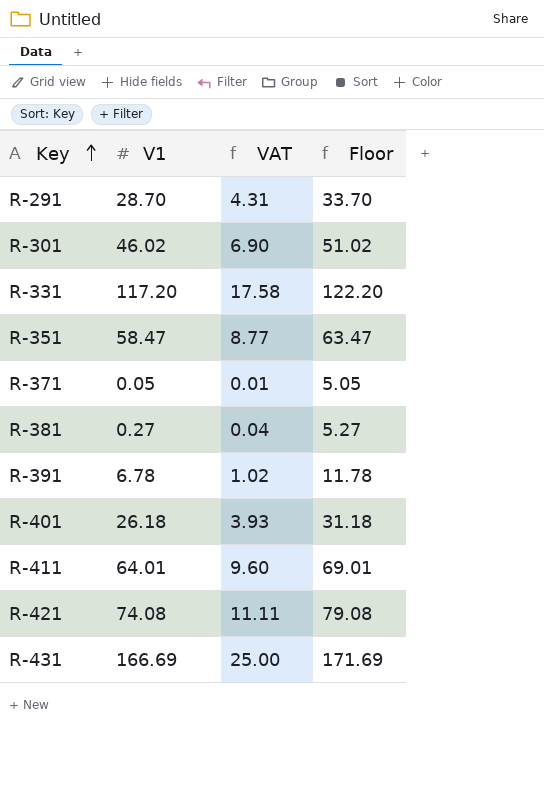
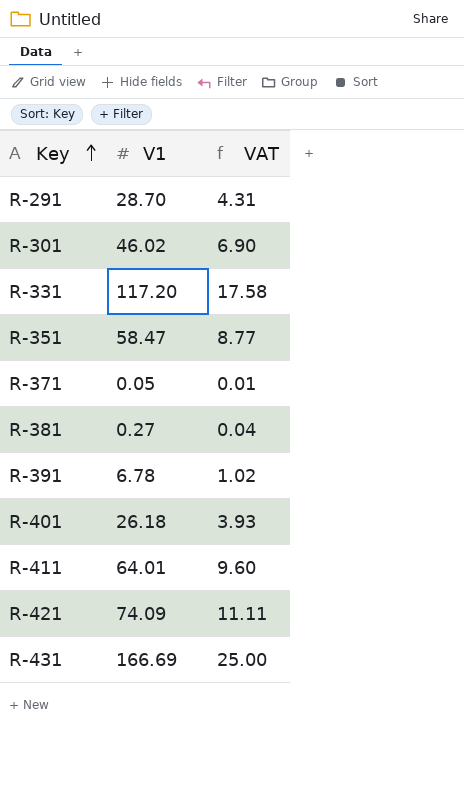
column Floor | formula: [V1] + 5 -> none
R-421 | V1: 74.08 -> 74.09

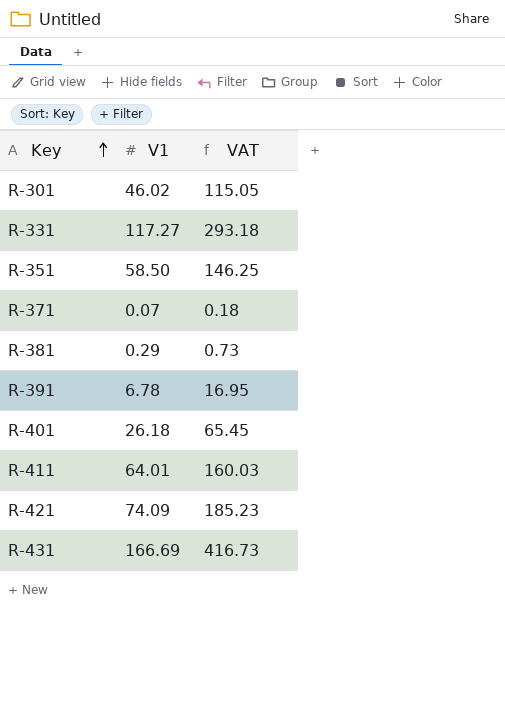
column VAT | formula: [V1] * 0.15 -> [V1] * 2.5
row R-291: 28.70 | 4.31 -> none
R-331 | V1: 117.20 -> 117.27
R-351 | V1: 58.47 -> 58.50
R-371 | V1: 0.05 -> 0.07
R-381 | V1: 0.27 -> 0.29

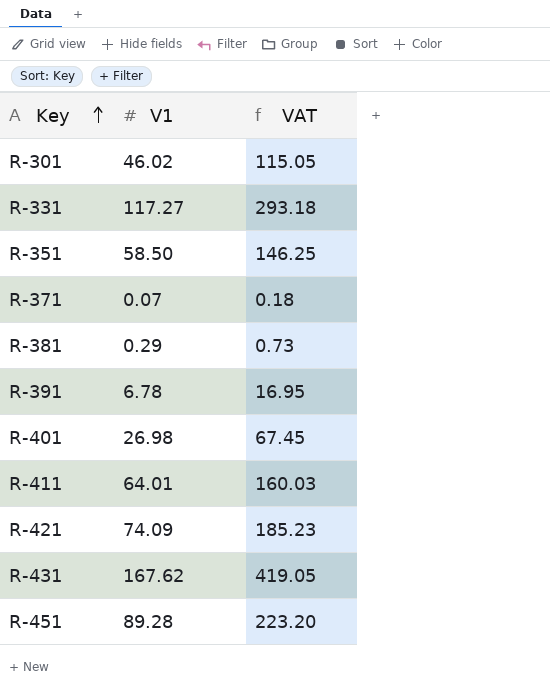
R-401 | V1: 26.18 -> 26.98
R-401 | VAT: 65.45 -> 67.45
R-431 | V1: 166.69 -> 167.62
R-431 | VAT: 416.73 -> 419.05
row R-451: none -> 89.28 | 223.20

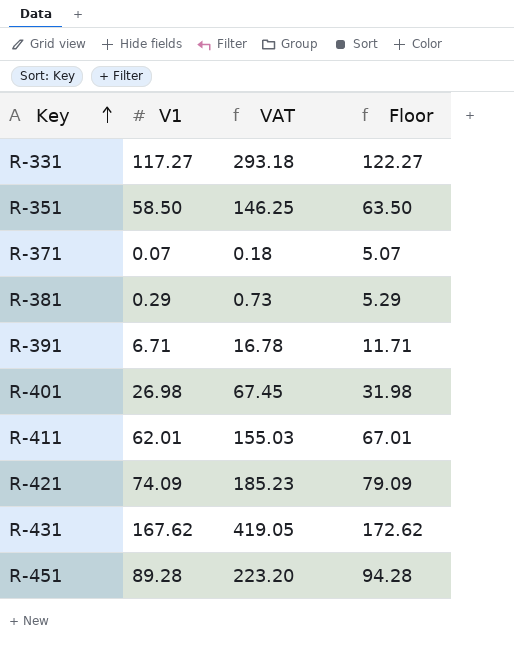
column Floor | formula: none -> [V1] + 5
row R-301: 46.02 | 115.05 -> none
R-391 | V1: 6.78 -> 6.71
R-391 | VAT: 16.95 -> 16.78
R-411 | V1: 64.01 -> 62.01
R-411 | VAT: 160.03 -> 155.03

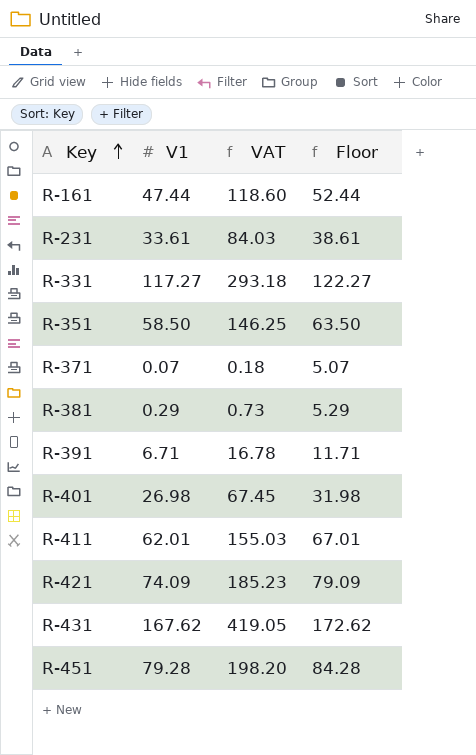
row R-161: none -> 47.44 | 118.60 | 52.44
row R-231: none -> 33.61 | 84.03 | 38.61
R-451 | V1: 89.28 -> 79.28
R-451 | VAT: 223.20 -> 198.20
R-451 | Floor: 94.28 -> 84.28

